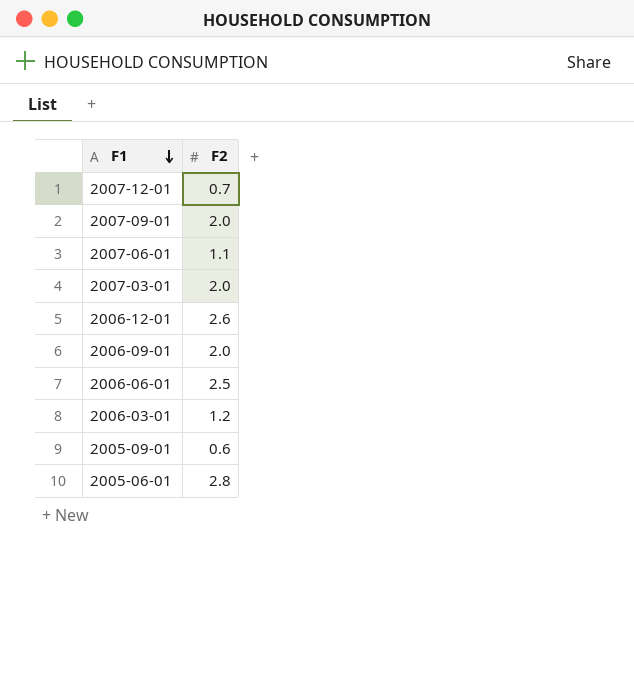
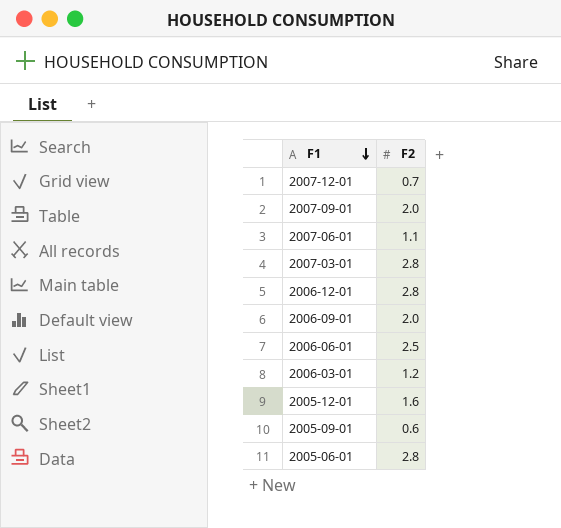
2007-03-01 | F2: 2.0 -> 2.8
2006-12-01 | F2: 2.6 -> 2.8
row 2005-12-01: none -> 1.6

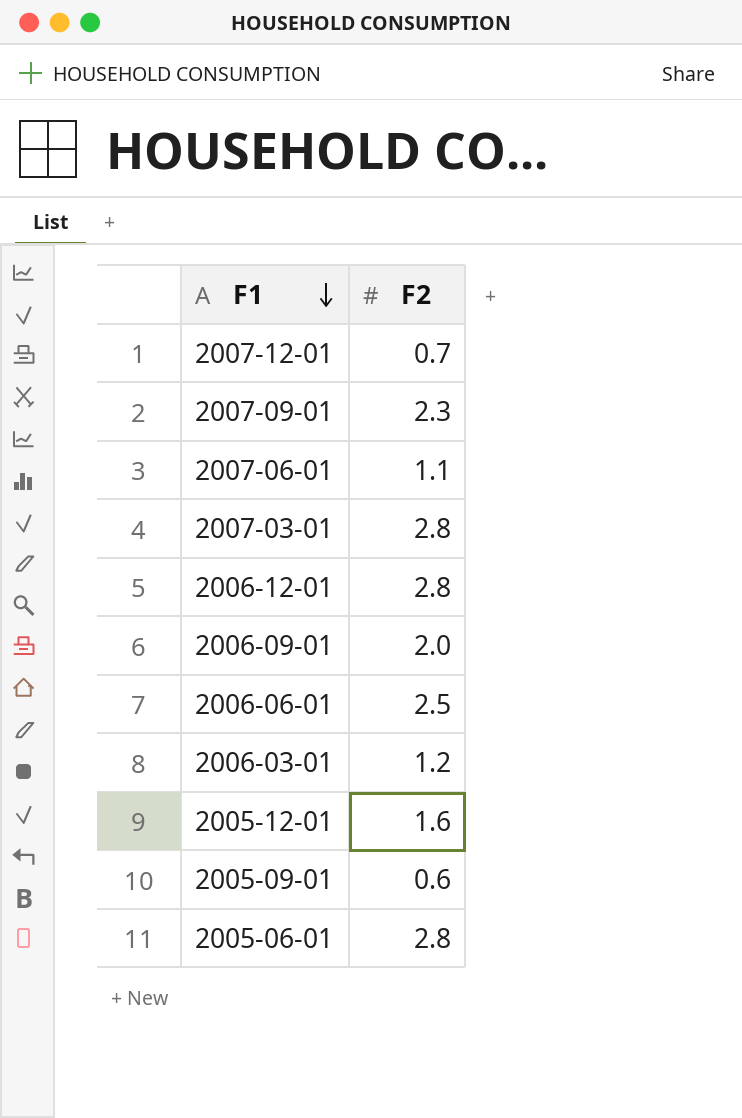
2007-09-01 | F2: 2.0 -> 2.3

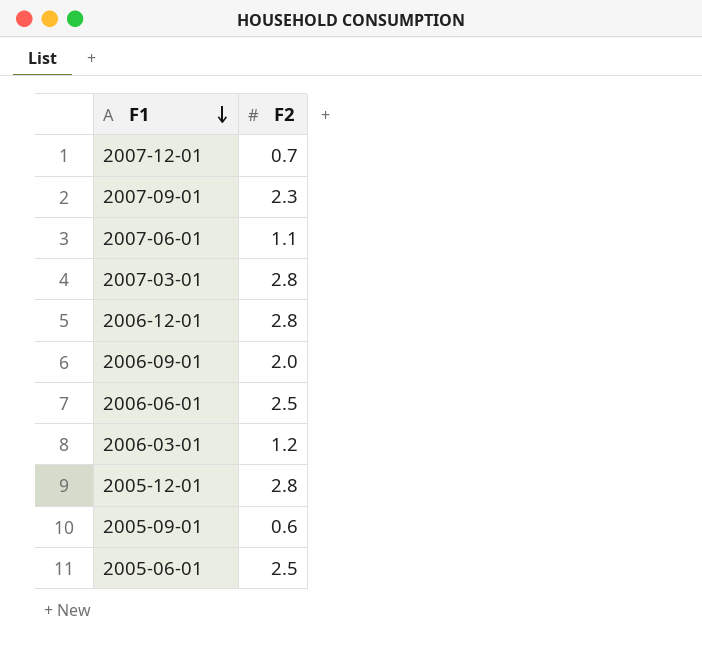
2005-12-01 | F2: 1.6 -> 2.8
2005-06-01 | F2: 2.8 -> 2.5

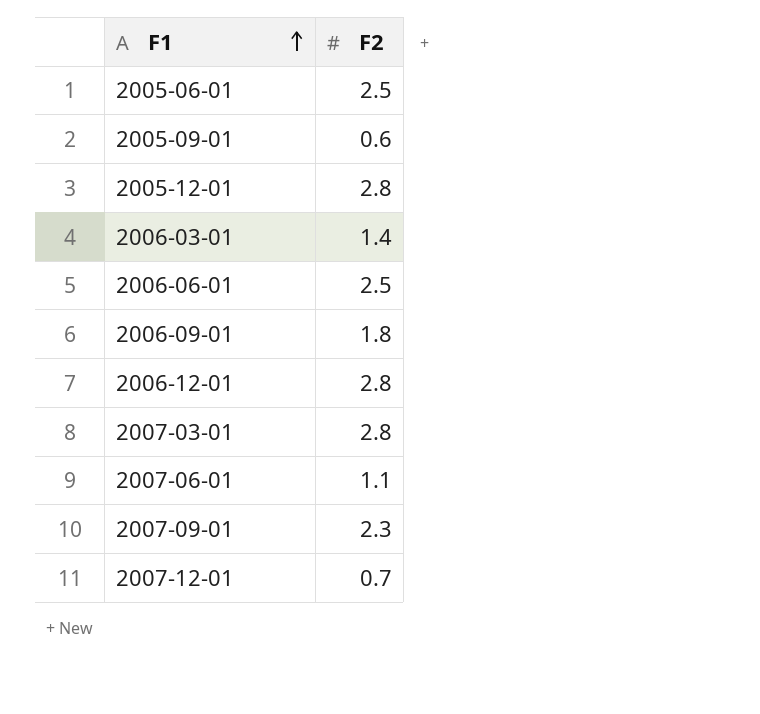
row order: F1 descending -> F1 ascending
2006-03-01 | F2: 1.2 -> 1.4
2006-09-01 | F2: 2.0 -> 1.8

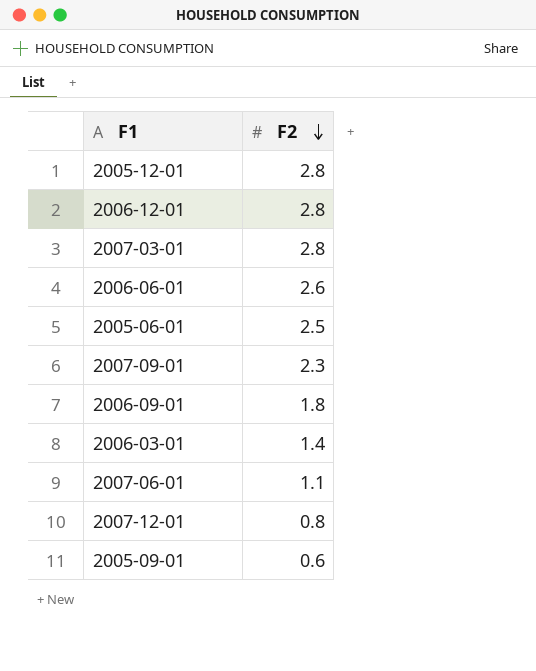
row order: F1 ascending -> F2 descending
2006-06-01 | F2: 2.5 -> 2.6
2007-12-01 | F2: 0.7 -> 0.8

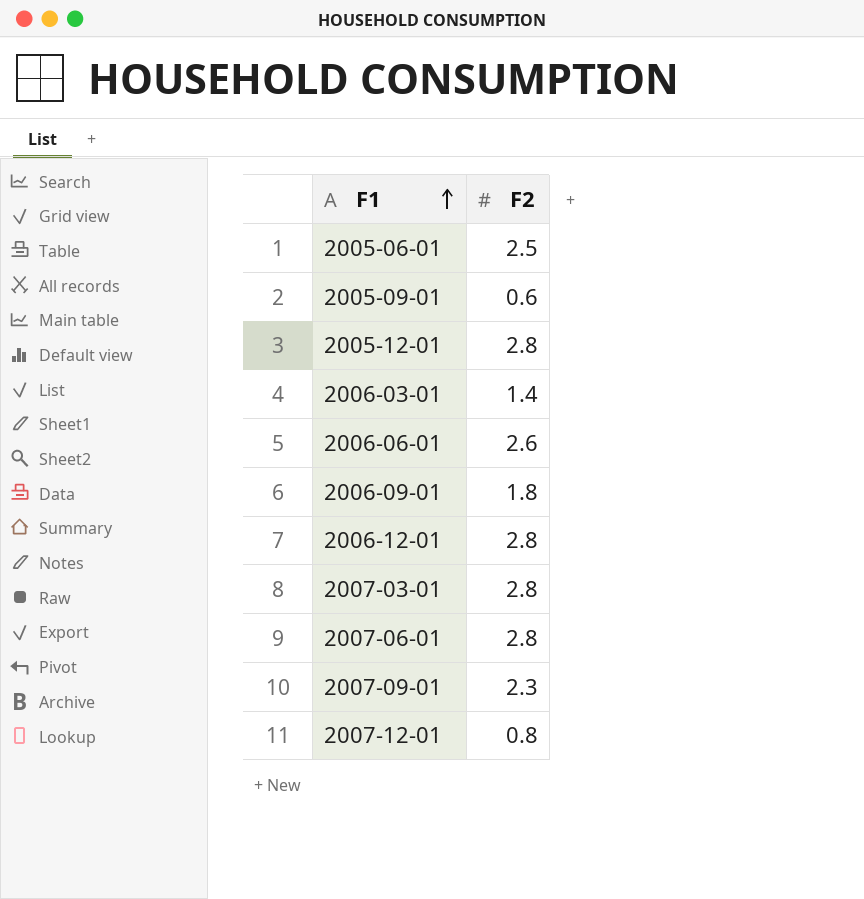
row order: F2 descending -> F1 ascending
2007-06-01 | F2: 1.1 -> 2.8

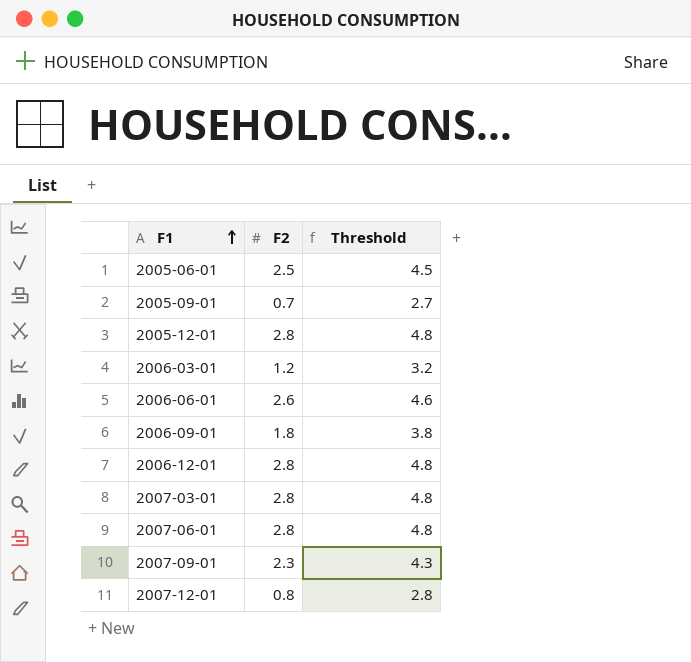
column Threshold | formula: none -> [F2] + 2
2005-09-01 | F2: 0.6 -> 0.7
2006-03-01 | F2: 1.4 -> 1.2

